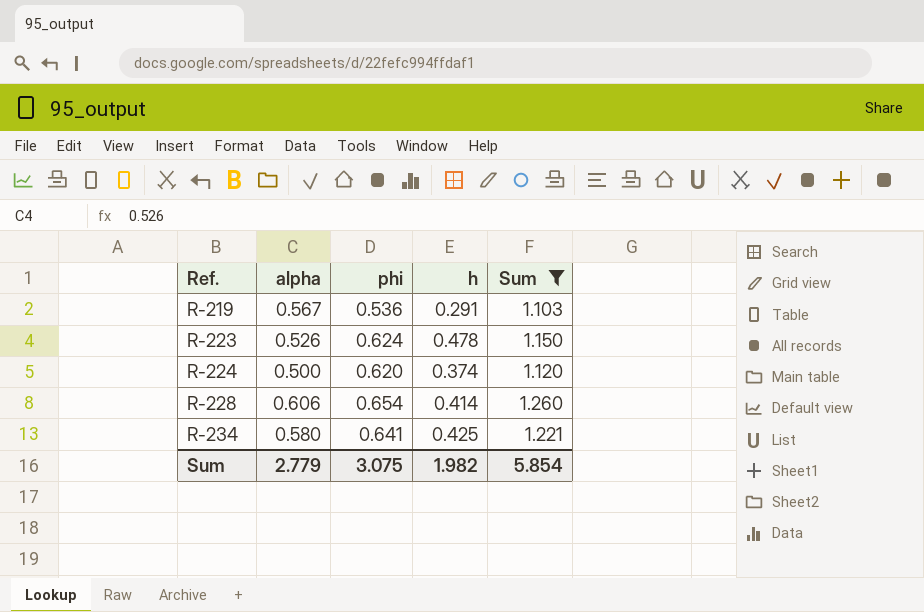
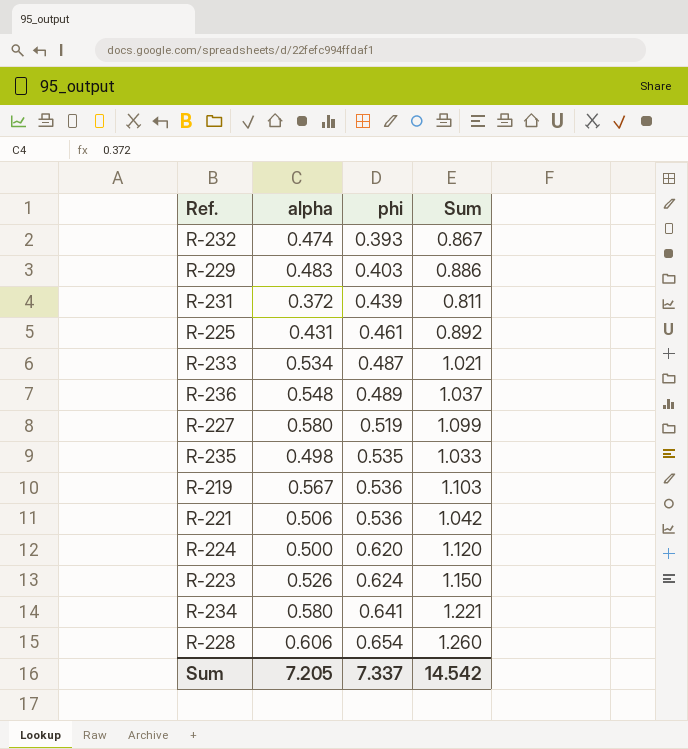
filter: Sum >= 1.103 -> none
row order: Ref. ascending -> phi ascending
column h | position: 4 -> none
Sum | alpha: 2.779 -> 7.205
Sum | phi: 3.075 -> 7.337
Sum | Sum: 5.854 -> 14.542

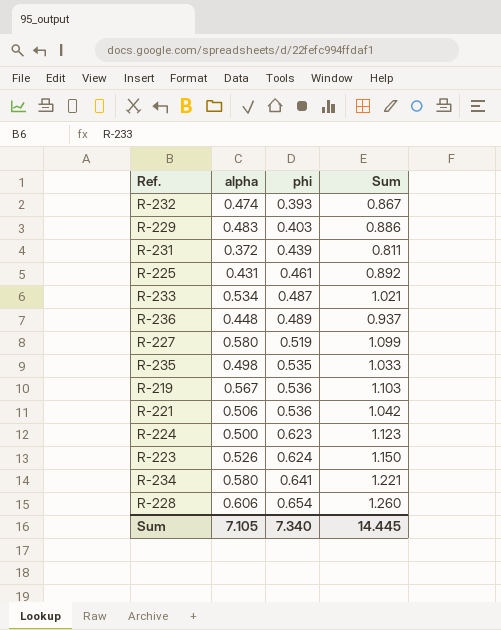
R-236 | alpha: 0.548 -> 0.448
R-236 | Sum: 1.037 -> 0.937
R-224 | phi: 0.620 -> 0.623
R-224 | Sum: 1.120 -> 1.123
Sum | alpha: 7.205 -> 7.105
Sum | phi: 7.337 -> 7.340
Sum | Sum: 14.542 -> 14.445

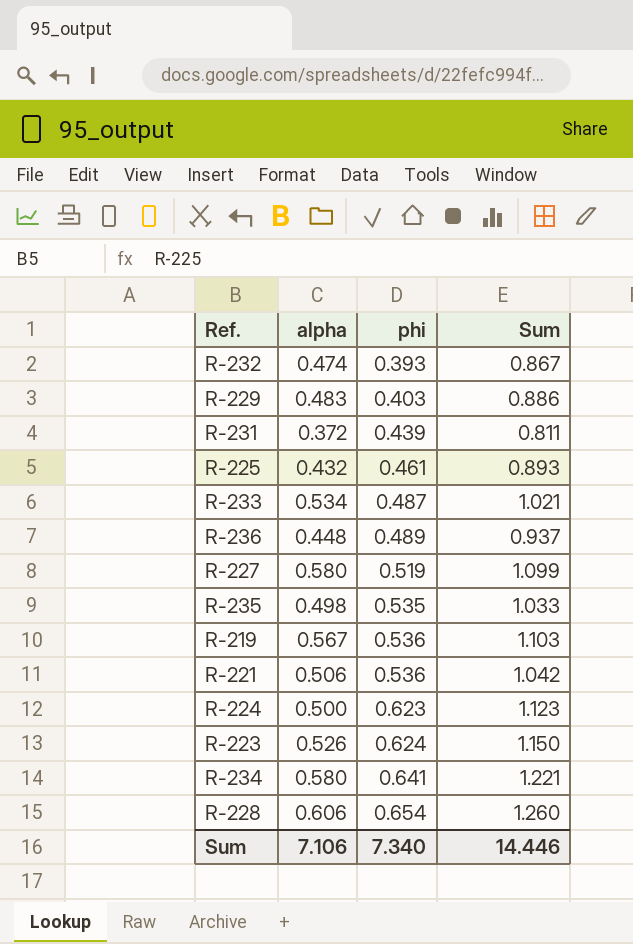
R-225 | alpha: 0.431 -> 0.432
R-225 | Sum: 0.892 -> 0.893
Sum | alpha: 7.105 -> 7.106
Sum | Sum: 14.445 -> 14.446

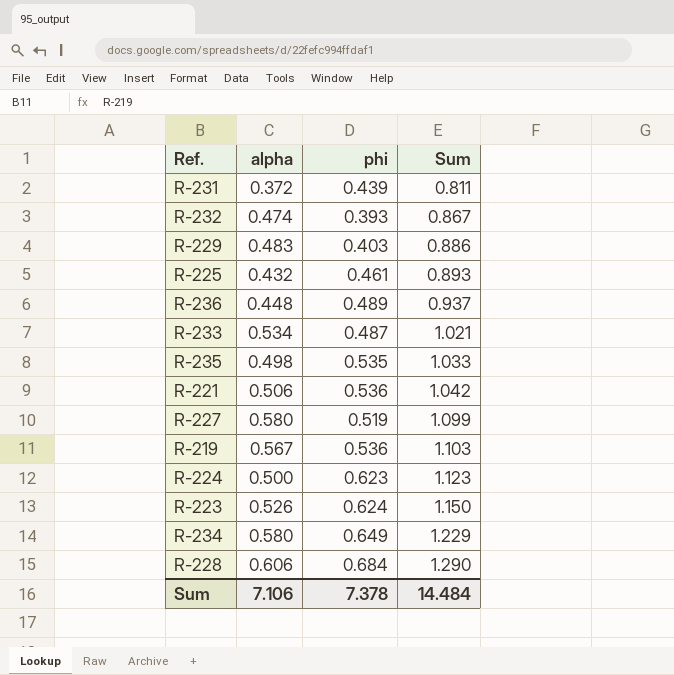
row order: phi ascending -> Sum ascending
R-234 | phi: 0.641 -> 0.649
R-234 | Sum: 1.221 -> 1.229
R-228 | phi: 0.654 -> 0.684
R-228 | Sum: 1.260 -> 1.290
Sum | phi: 7.340 -> 7.378
Sum | Sum: 14.446 -> 14.484

